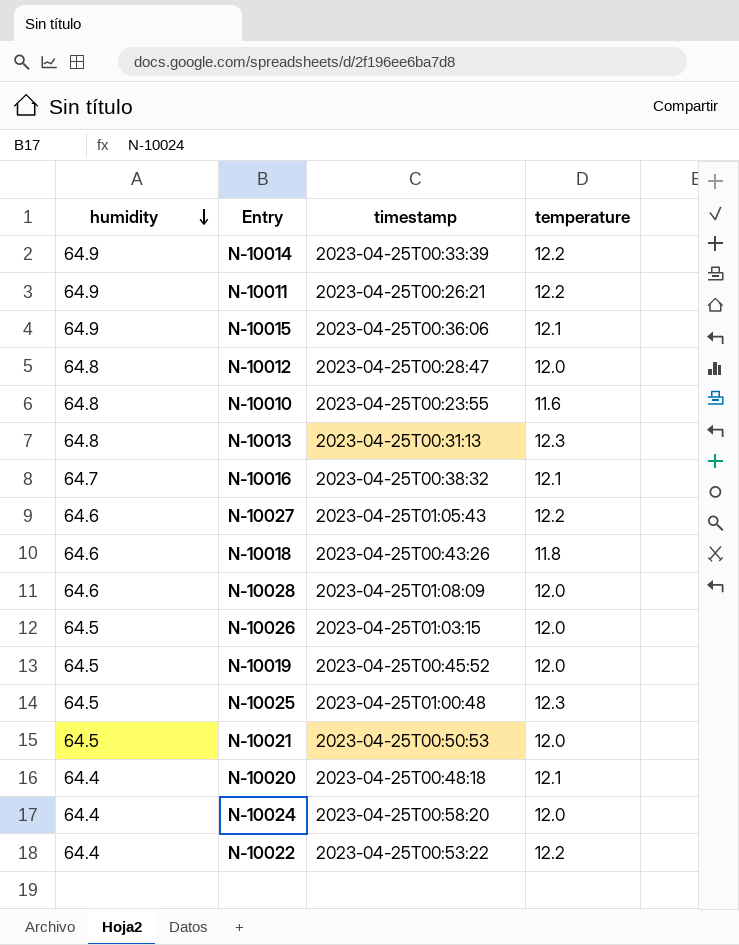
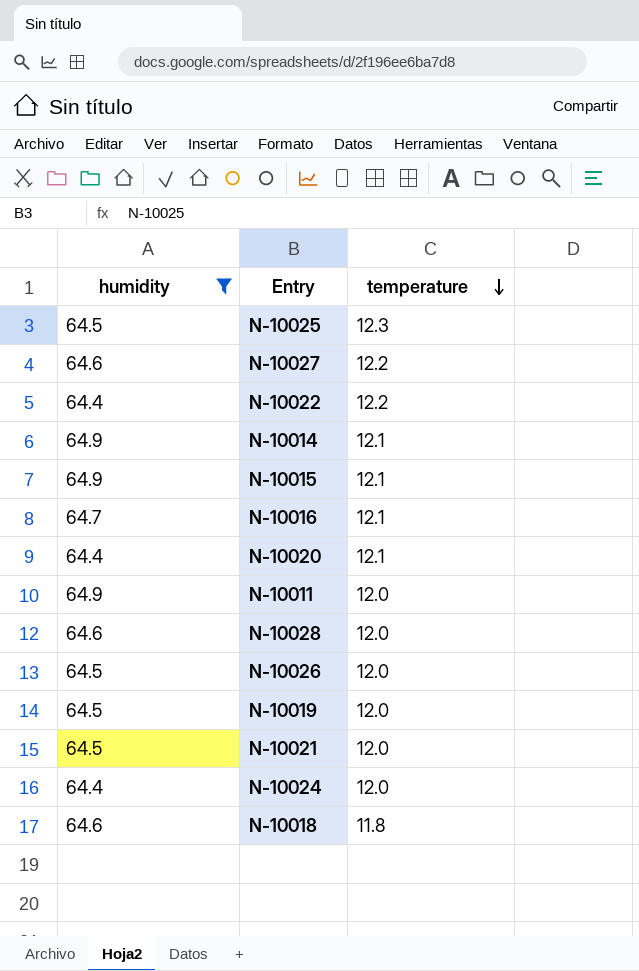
filter: none -> humidity != 64.8
row order: humidity descending -> temperature descending
column timestamp | position: 3 -> none
N-10014 | temperature: 12.2 -> 12.1
N-10011 | temperature: 12.2 -> 12.0

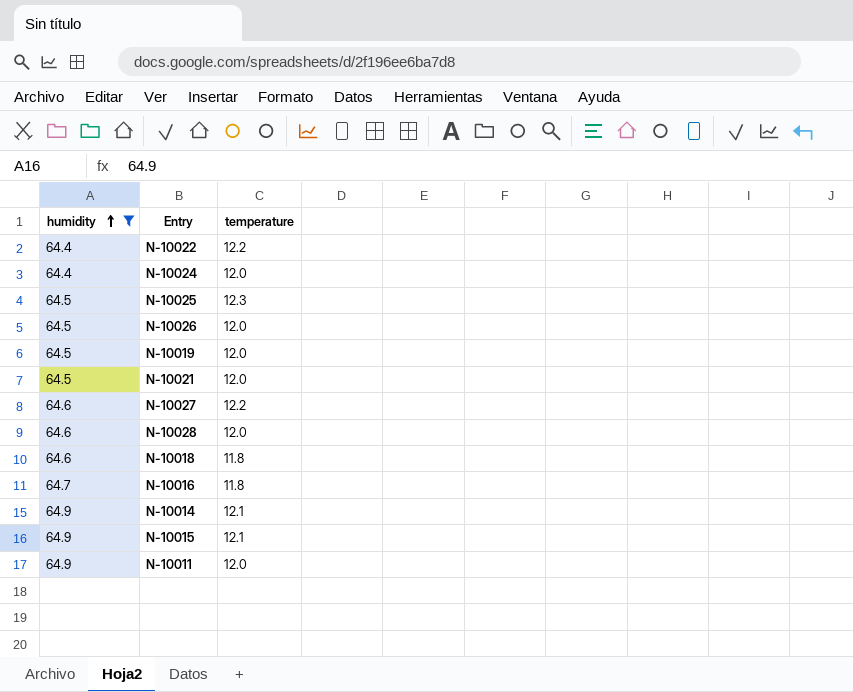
row order: temperature descending -> humidity ascending
row N-10020: 64.4 | 12.1 -> none
N-10016 | temperature: 12.1 -> 11.8

